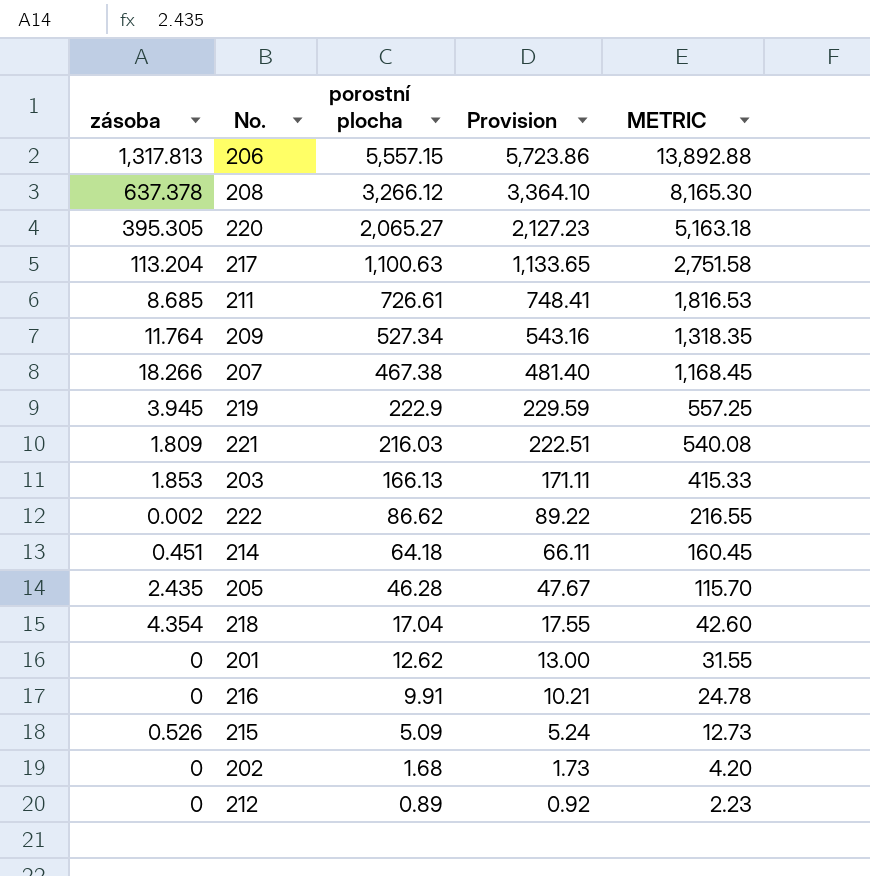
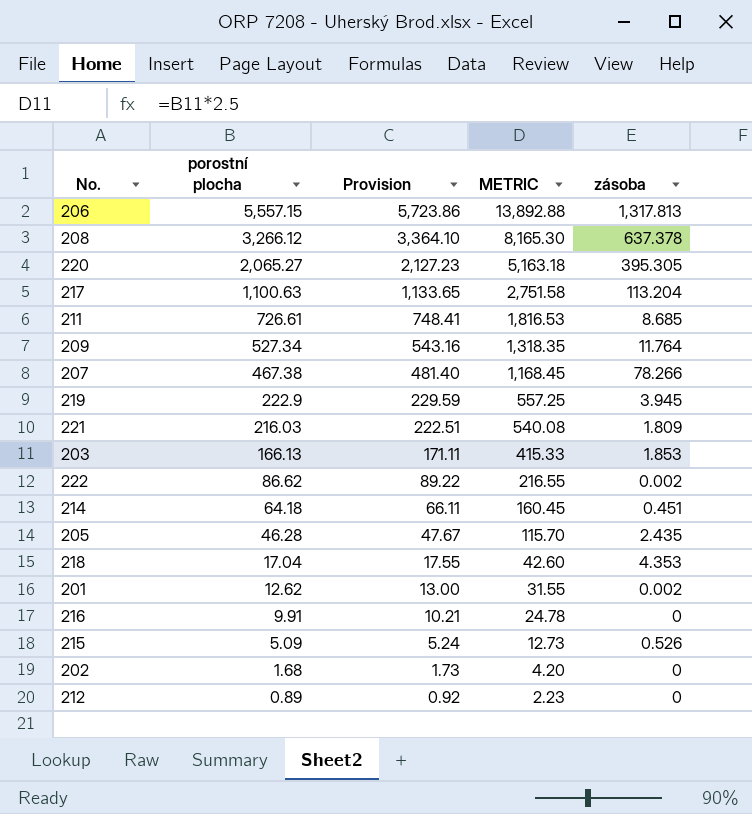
column zásoba | position: 1 -> 5
207 | zásoba: 18.266 -> 78.266
218 | zásoba: 4.354 -> 4.353
201 | zásoba: 0 -> 0.002

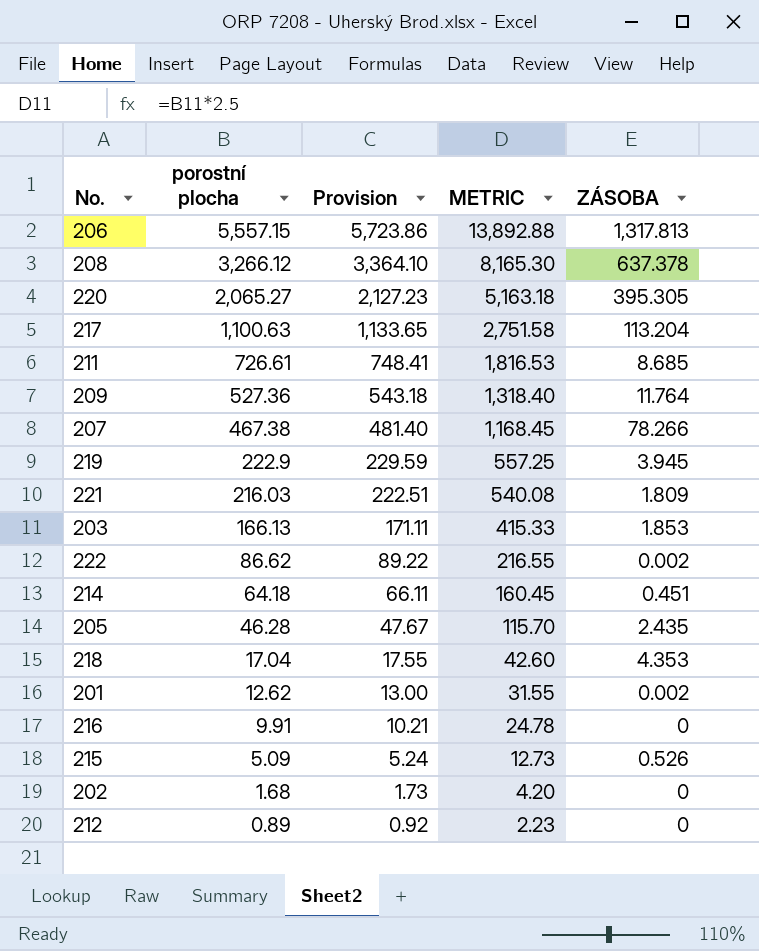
column name: zásoba -> ZÁSOBA
209 | porostní plocha: 527.34 -> 527.36
209 | Provision: 543.16 -> 543.18
209 | METRIC: 1,318.35 -> 1,318.40

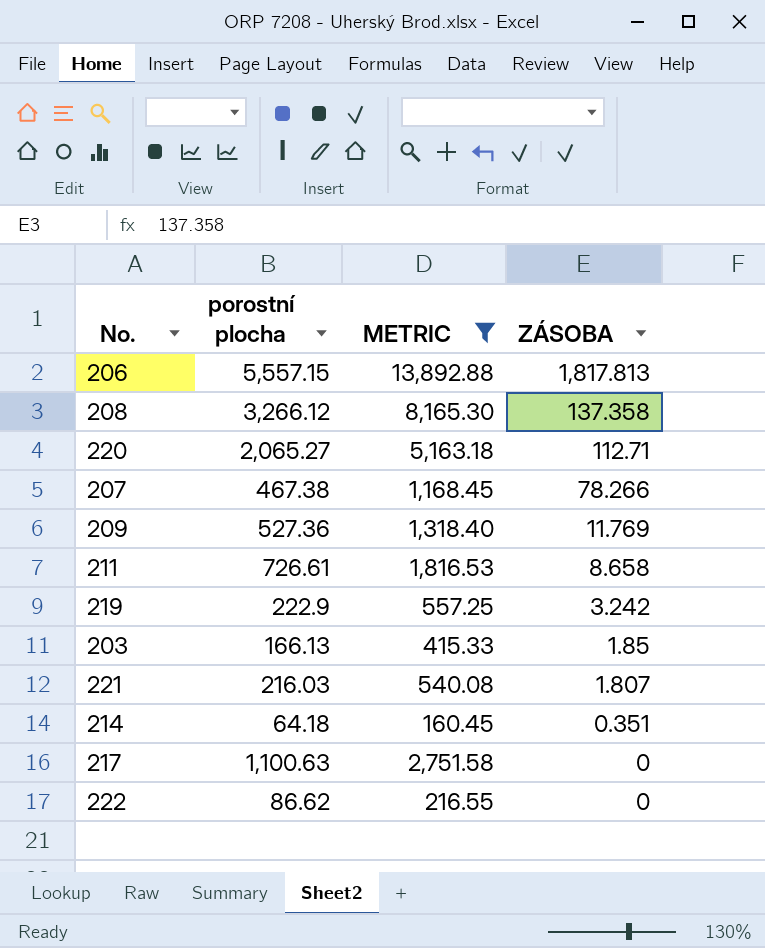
filter: none -> METRIC >= 160.45
row order: porostní plocha descending -> ZÁSOBA descending
column Provision | formula: [porostní plocha] * 1.03 -> none
206 | ZÁSOBA: 1,317.813 -> 1,817.813
208 | ZÁSOBA: 637.378 -> 137.358
220 | ZÁSOBA: 395.305 -> 112.71
209 | ZÁSOBA: 11.764 -> 11.769
211 | ZÁSOBA: 8.685 -> 8.658
219 | ZÁSOBA: 3.945 -> 3.242
203 | ZÁSOBA: 1.853 -> 1.85
221 | ZÁSOBA: 1.809 -> 1.807
214 | ZÁSOBA: 0.451 -> 0.351
217 | ZÁSOBA: 113.204 -> 0
222 | ZÁSOBA: 0.002 -> 0

